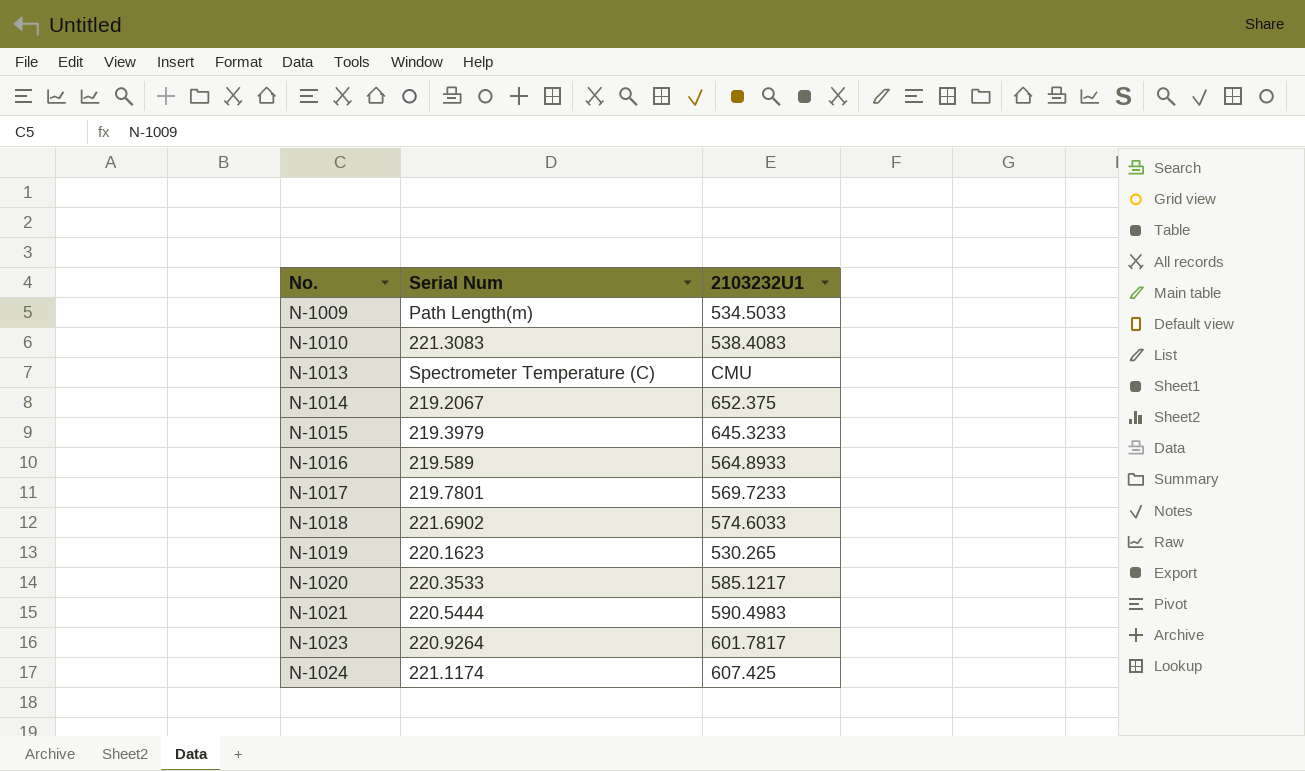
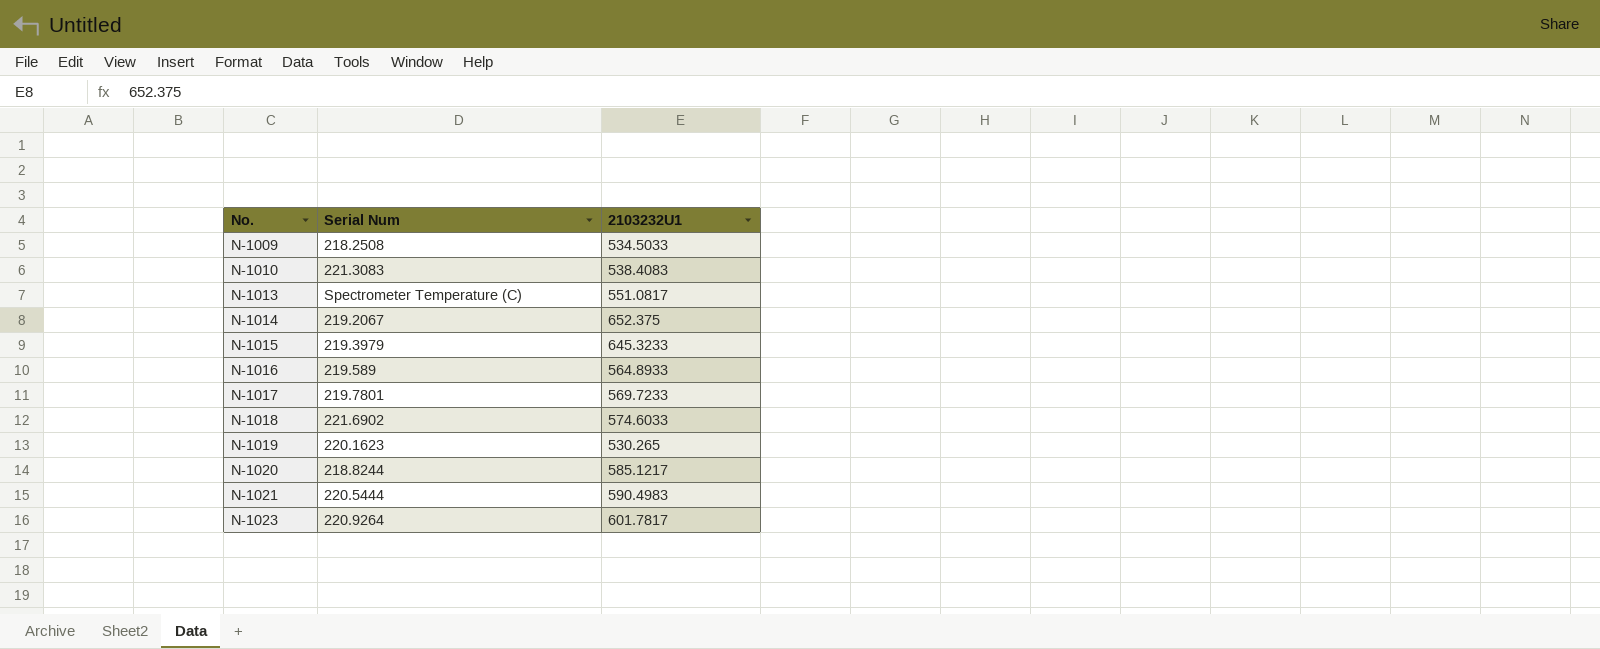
row N-1024: 221.1174 | 607.425 -> none
N-1009 | Serial Num: Path Length(m) -> 218.2508
N-1013 | 2103232U1: CMU -> 551.0817
N-1020 | Serial Num: 220.3533 -> 218.8244

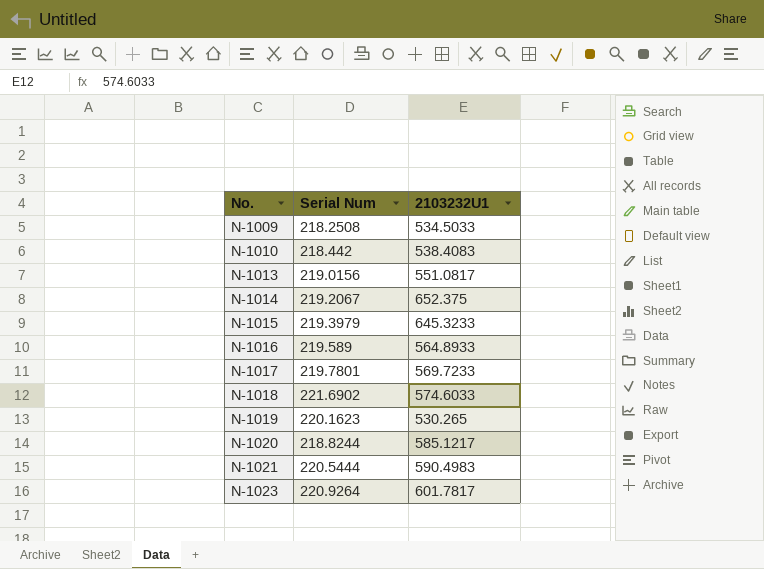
N-1010 | Serial Num: 221.3083 -> 218.442
N-1013 | Serial Num: Spectrometer Temperature (C) -> 219.0156

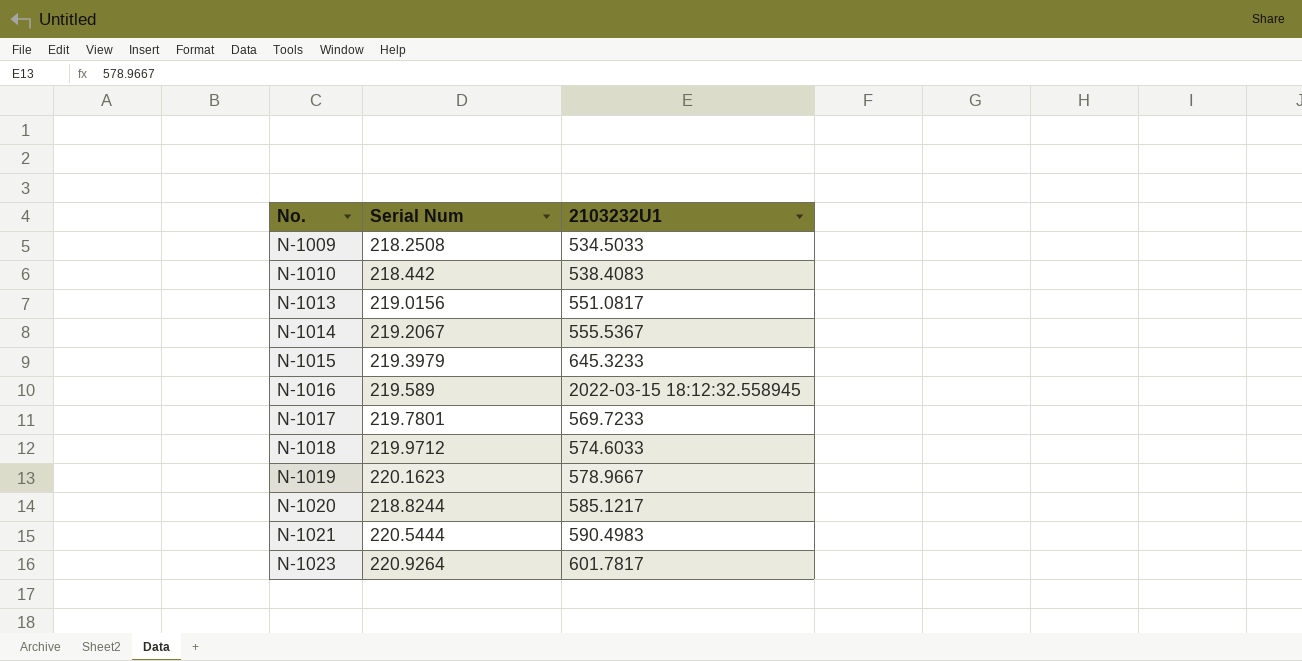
N-1014 | 2103232U1: 652.375 -> 555.5367
N-1016 | 2103232U1: 564.8933 -> 2022-03-15 18:12:32.558945
N-1018 | Serial Num: 221.6902 -> 219.9712
N-1019 | 2103232U1: 530.265 -> 578.9667

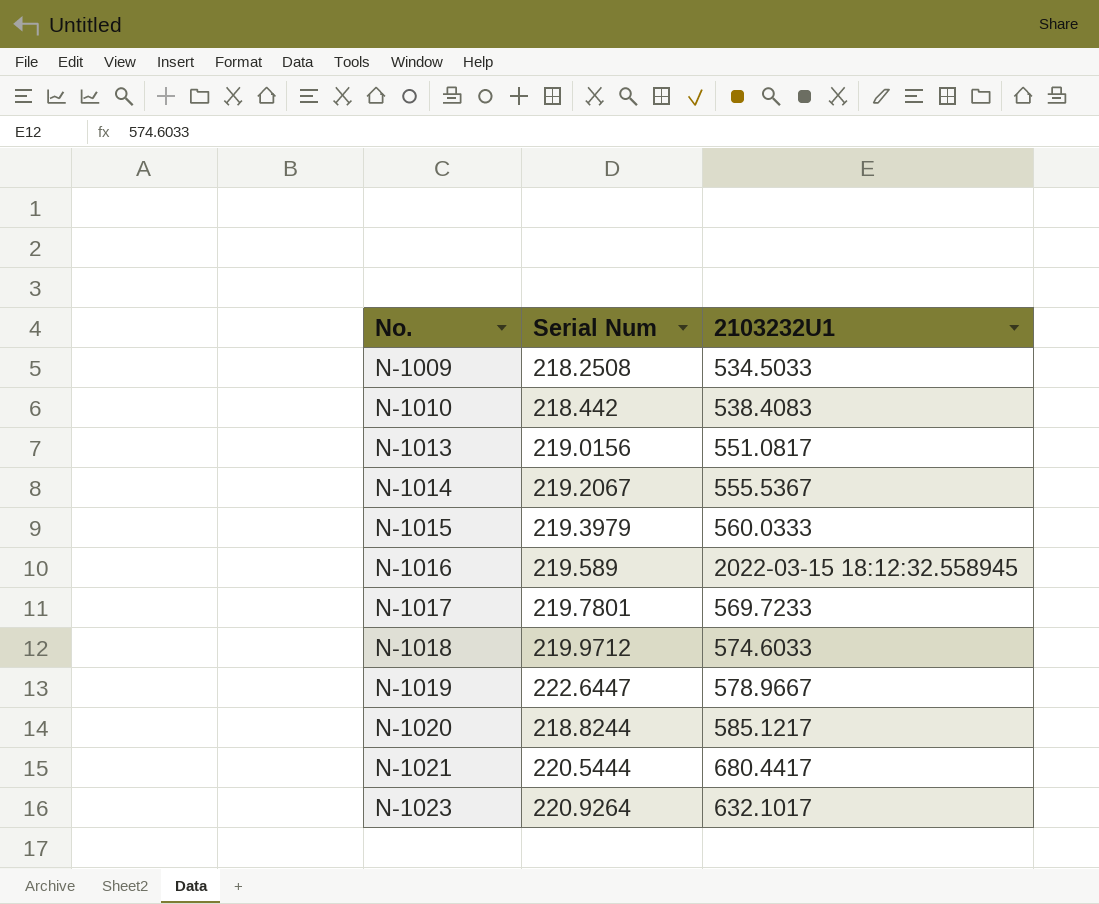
N-1015 | 2103232U1: 645.3233 -> 560.0333
N-1019 | Serial Num: 220.1623 -> 222.6447
N-1021 | 2103232U1: 590.4983 -> 680.4417
N-1023 | 2103232U1: 601.7817 -> 632.1017

